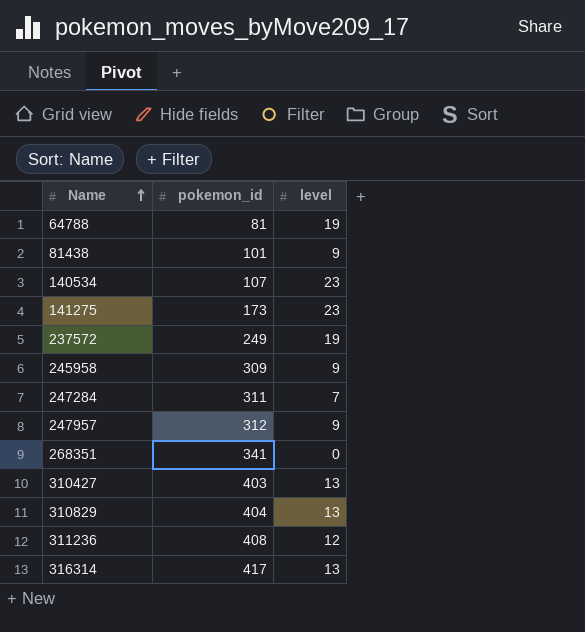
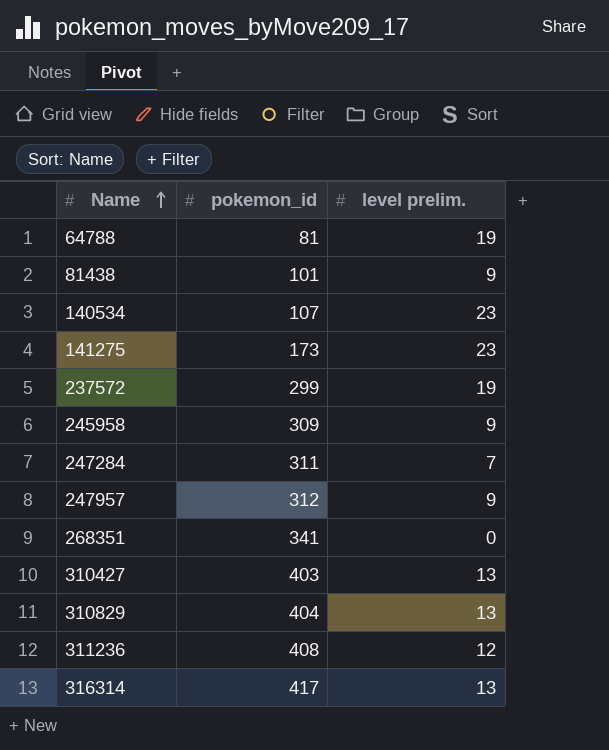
column name: level -> level prelim.
237572 | pokemon_id: 249 -> 299

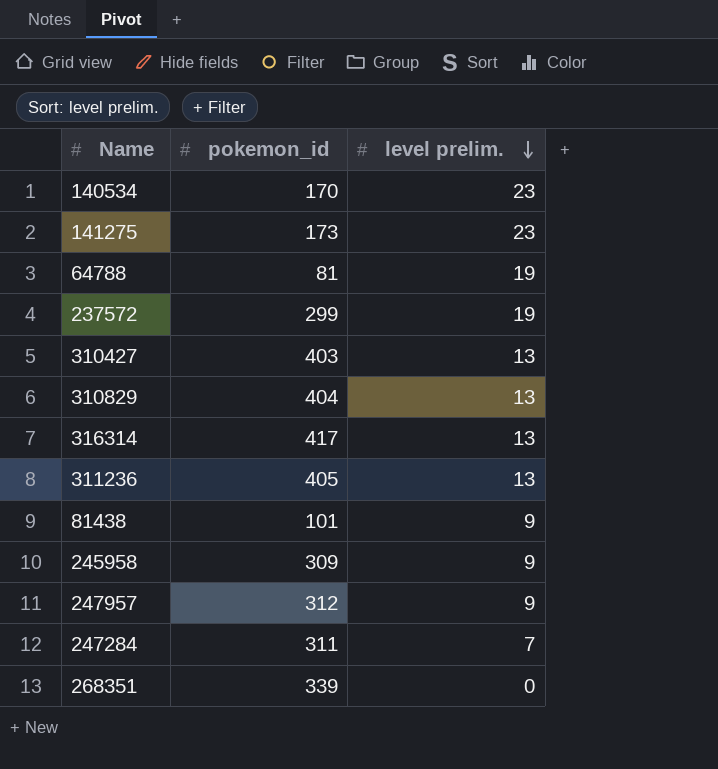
row order: Name ascending -> level prelim. descending
140534 | pokemon_id: 107 -> 170
311236 | pokemon_id: 408 -> 405
311236 | level prelim.: 12 -> 13
268351 | pokemon_id: 341 -> 339

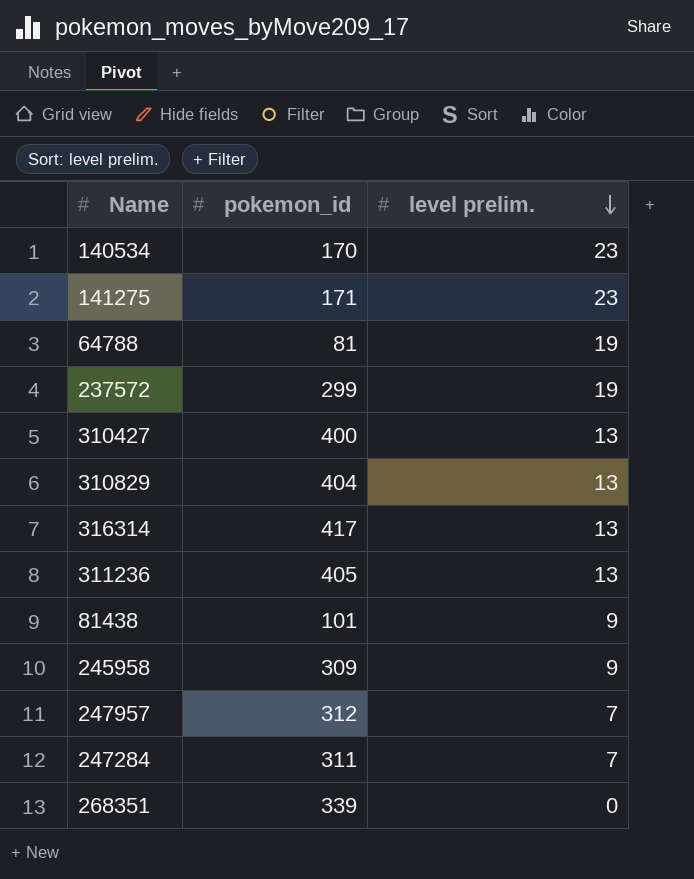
141275 | pokemon_id: 173 -> 171
310427 | pokemon_id: 403 -> 400
247957 | level prelim.: 9 -> 7

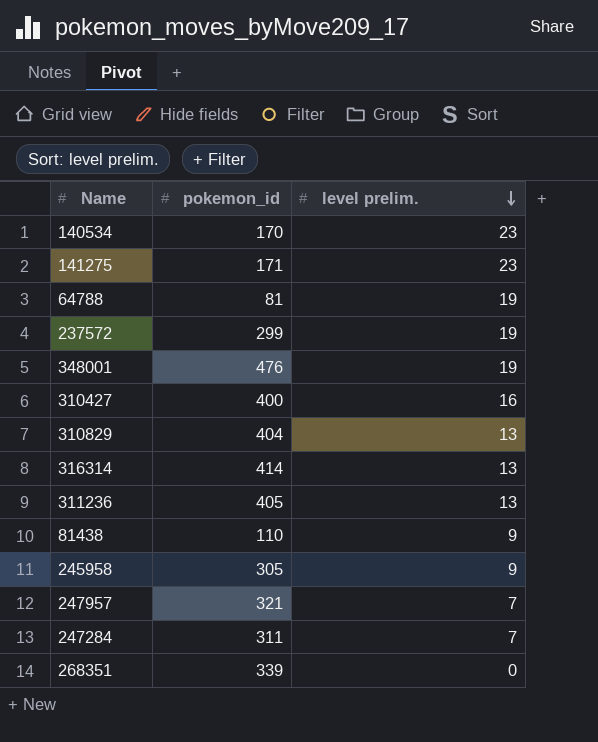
row 348001: none -> 476 | 19
310427 | level prelim.: 13 -> 16
316314 | pokemon_id: 417 -> 414
81438 | pokemon_id: 101 -> 110
245958 | pokemon_id: 309 -> 305
247957 | pokemon_id: 312 -> 321

